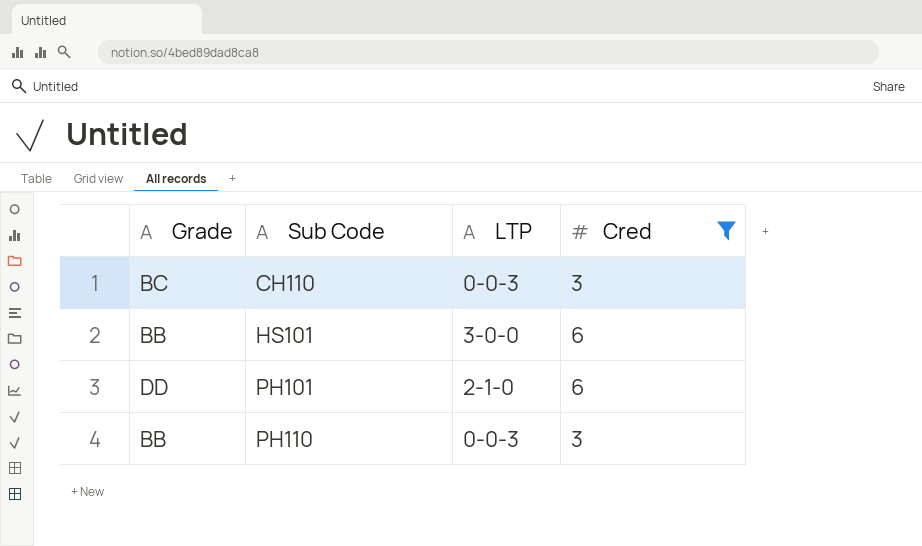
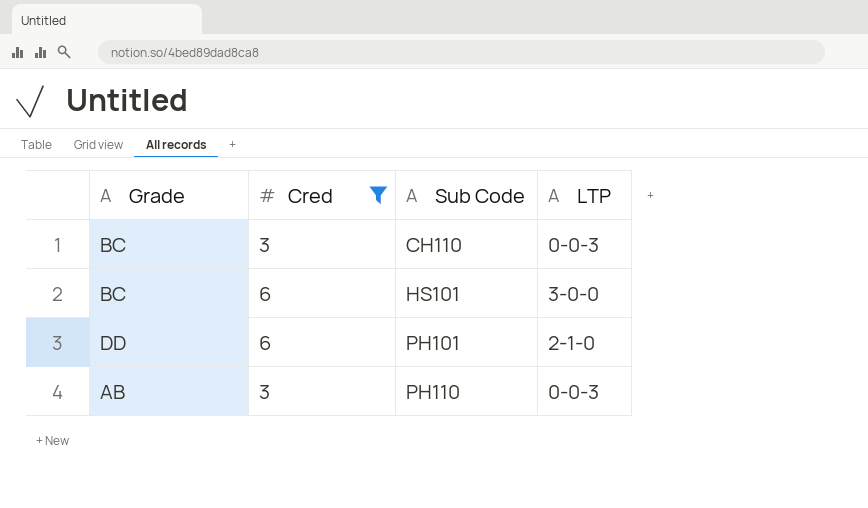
column Cred | position: 4 -> 2
HS101 | Grade: BB -> BC
PH110 | Grade: BB -> AB

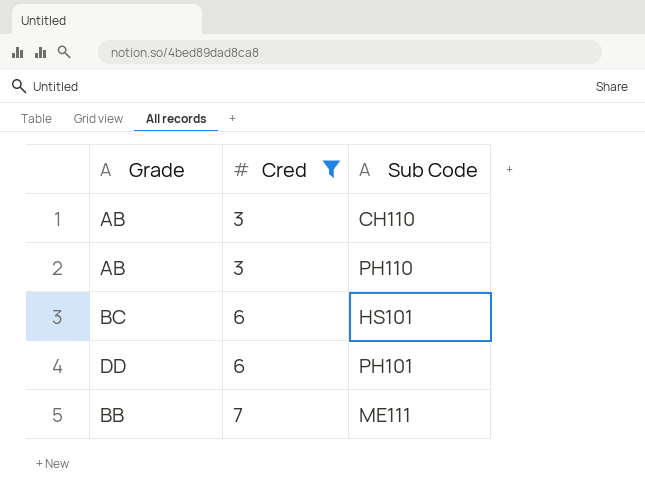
row order: Sub Code ascending -> Cred ascending
column LTP | position: 4 -> none
CH110 | Grade: BC -> AB
row ME111: none -> BB | 7

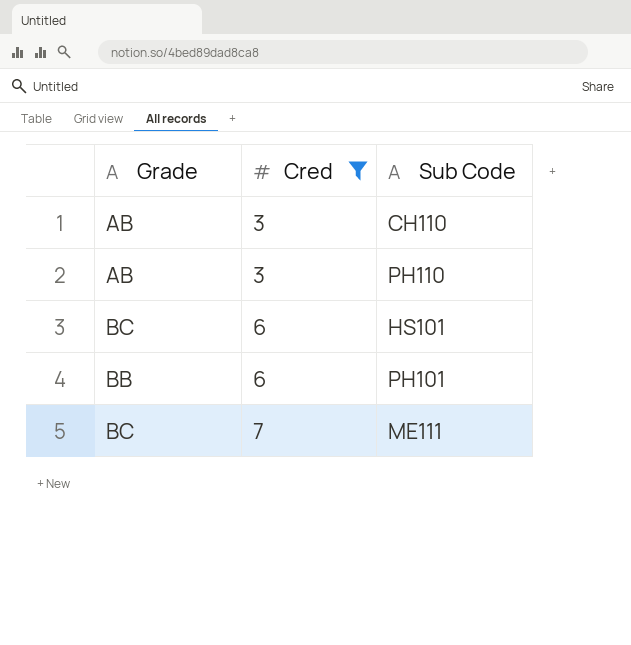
PH101 | Grade: DD -> BB
ME111 | Grade: BB -> BC

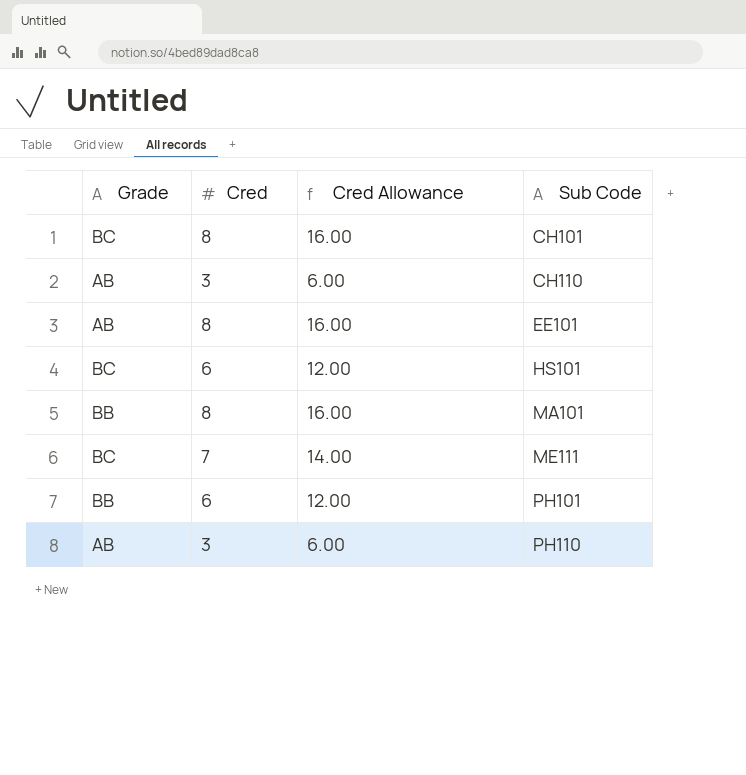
filter: Cred != 8 -> none
row order: Cred ascending -> Sub Code ascending
column Cred Allowance | formula: none -> [Cred] * 2

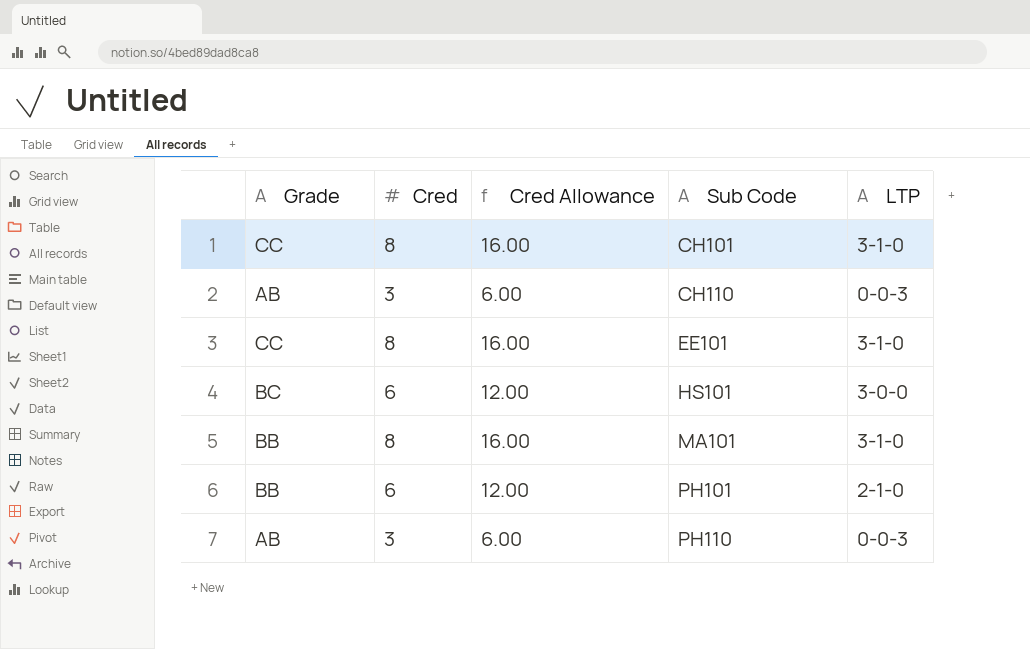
column LTP | position: none -> 5
row ME111: BC | 7 | 14.00 -> none
CH101 | Grade: BC -> CC
EE101 | Grade: AB -> CC

